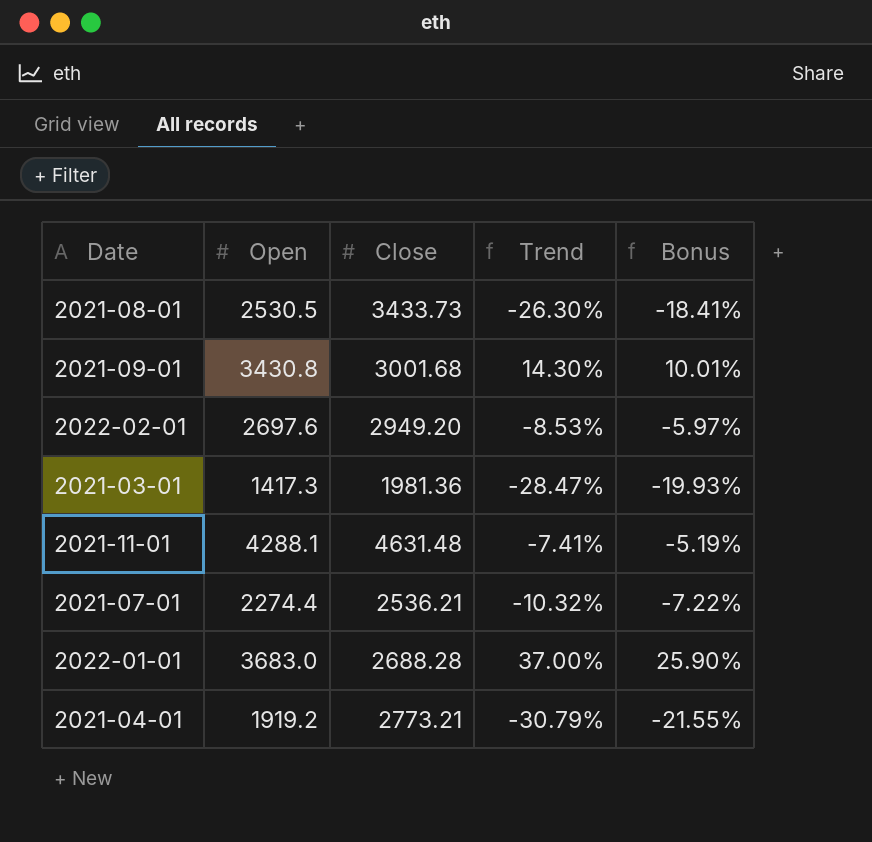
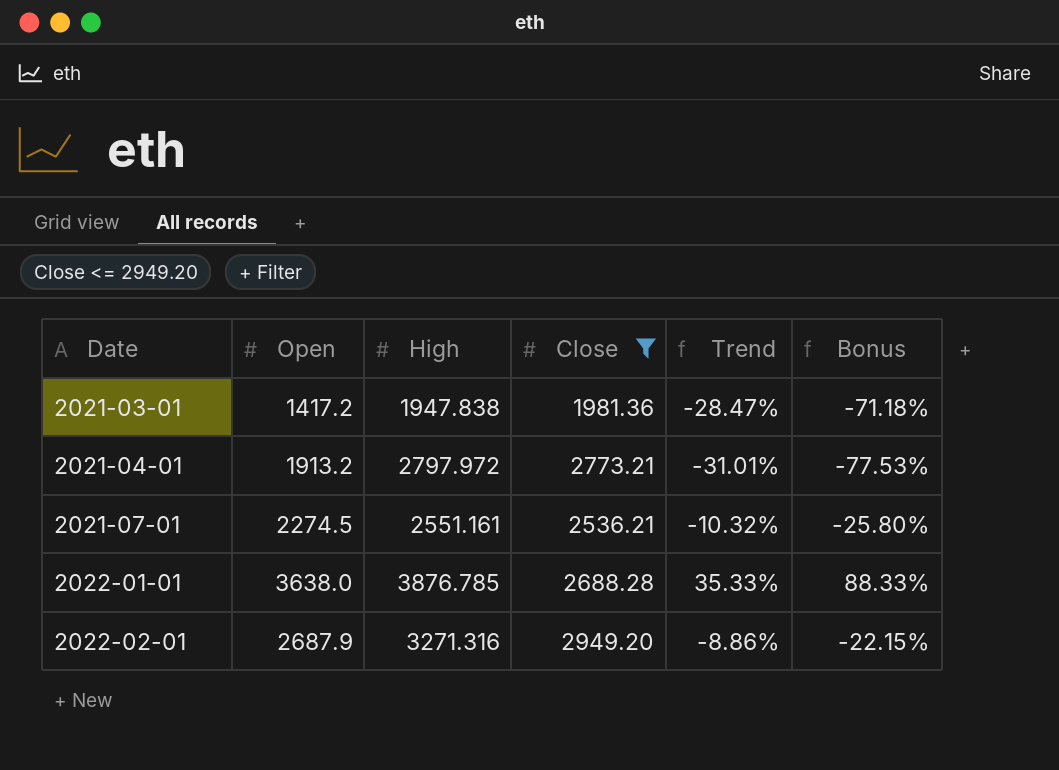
filter: none -> Close <= 2949.20
row order: none -> Date ascending
column High | position: none -> 3
column Bonus | formula: [Trend] * 0.7 -> [Trend] * 2.5
2021-03-01 | Open: 1417.3 -> 1417.2
2021-04-01 | Open: 1919.2 -> 1913.2
2021-04-01 | Trend: -30.79% -> -31.01%
2021-07-01 | Open: 2274.4 -> 2274.5
2022-01-01 | Open: 3683.0 -> 3638.0
2022-01-01 | Trend: 37.00% -> 35.33%
2022-02-01 | Open: 2697.6 -> 2687.9
2022-02-01 | Trend: -8.53% -> -8.86%

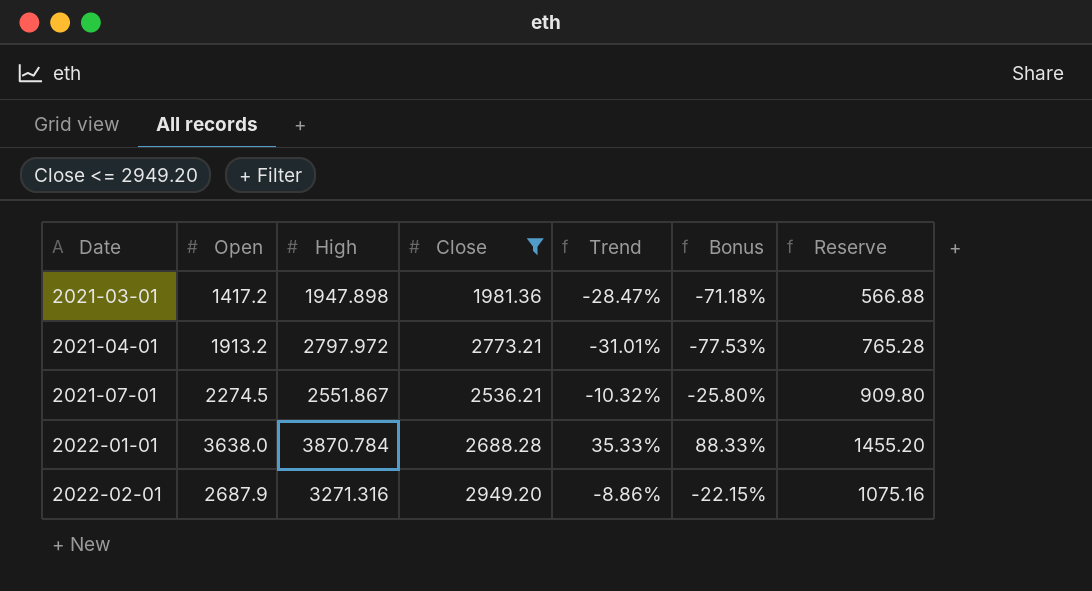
column Reserve | formula: none -> [Open] * 0.4
2021-03-01 | High: 1947.838 -> 1947.898
2021-07-01 | High: 2551.161 -> 2551.867
2022-01-01 | High: 3876.785 -> 3870.784

